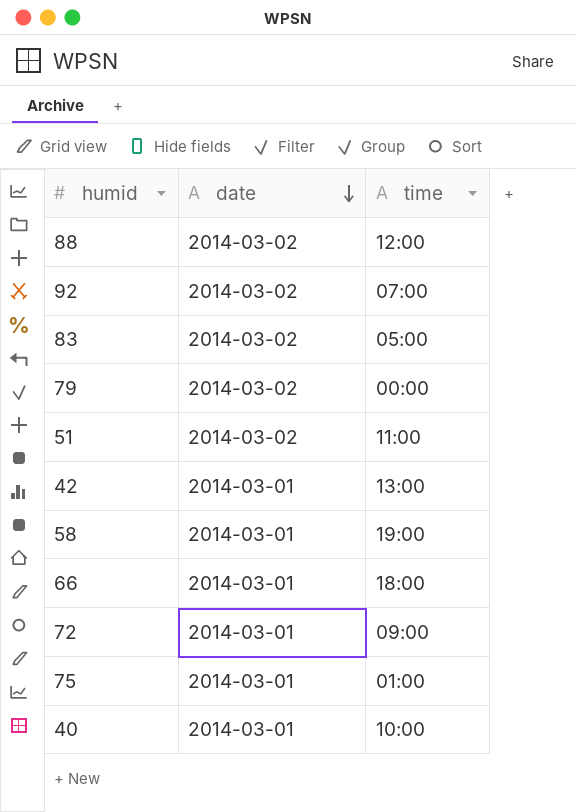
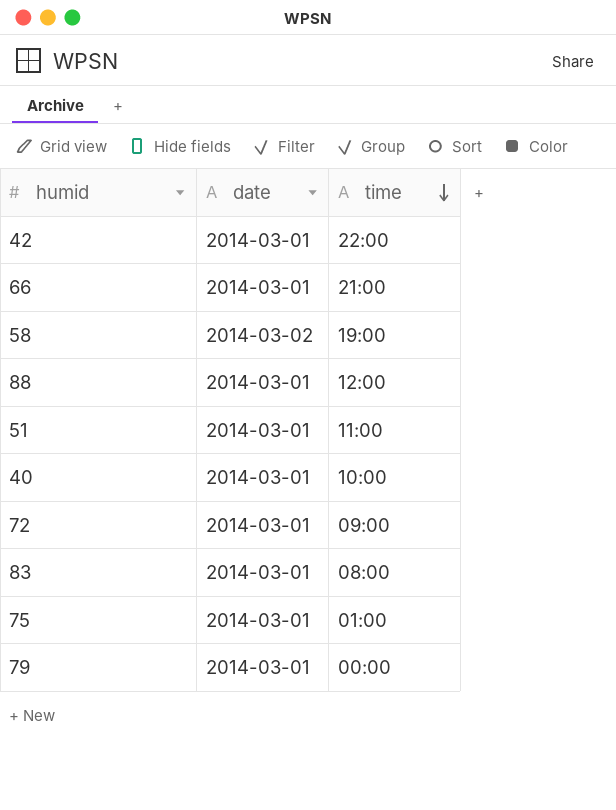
row order: date descending -> time descending
row 92: 2014-03-02 | 07:00 -> none
42 | time: 13:00 -> 22:00
66 | time: 18:00 -> 21:00
58 | date: 2014-03-01 -> 2014-03-02
88 | date: 2014-03-02 -> 2014-03-01
51 | date: 2014-03-02 -> 2014-03-01
83 | date: 2014-03-02 -> 2014-03-01
83 | time: 05:00 -> 08:00
79 | date: 2014-03-02 -> 2014-03-01

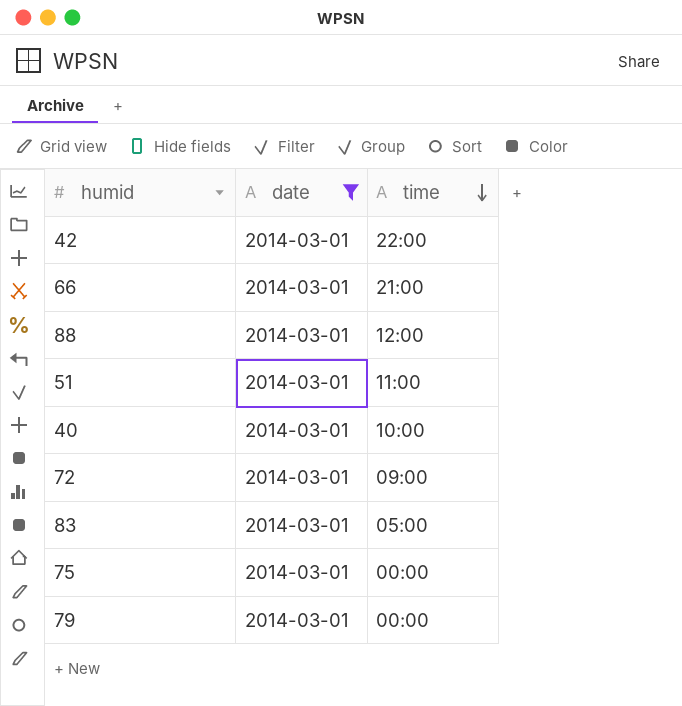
filter: none -> date = 2014-03-01
83 | time: 08:00 -> 05:00
75 | time: 01:00 -> 00:00

